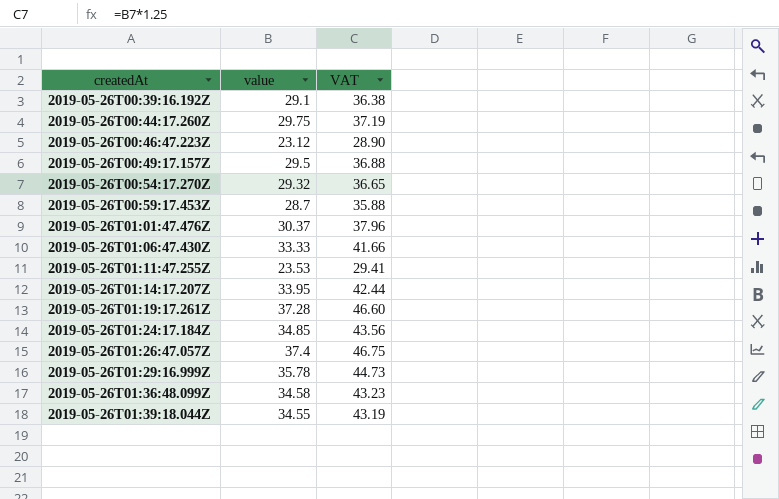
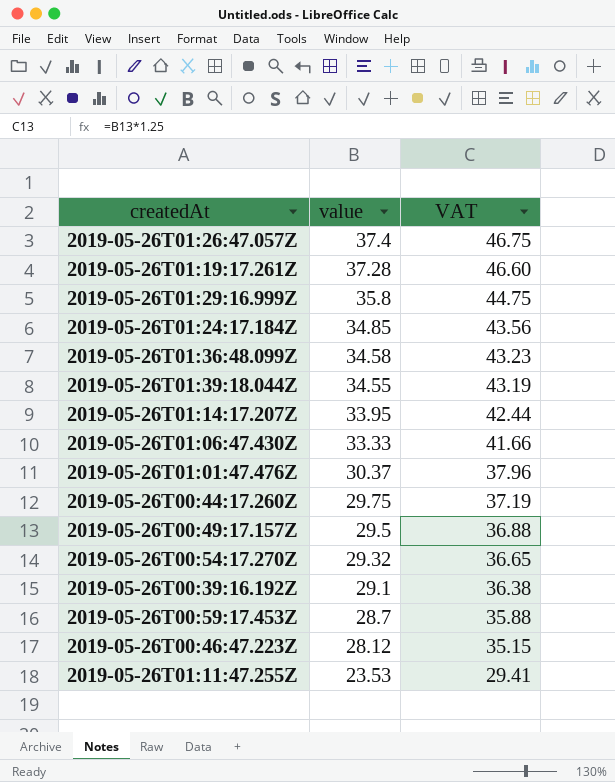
row order: createdAt ascending -> value descending
2019-05-26T01:29:16.999Z | value: 35.78 -> 35.8
2019-05-26T01:29:16.999Z | VAT: 44.73 -> 44.75
2019-05-26T00:46:47.223Z | value: 23.12 -> 28.12
2019-05-26T00:46:47.223Z | VAT: 28.90 -> 35.15

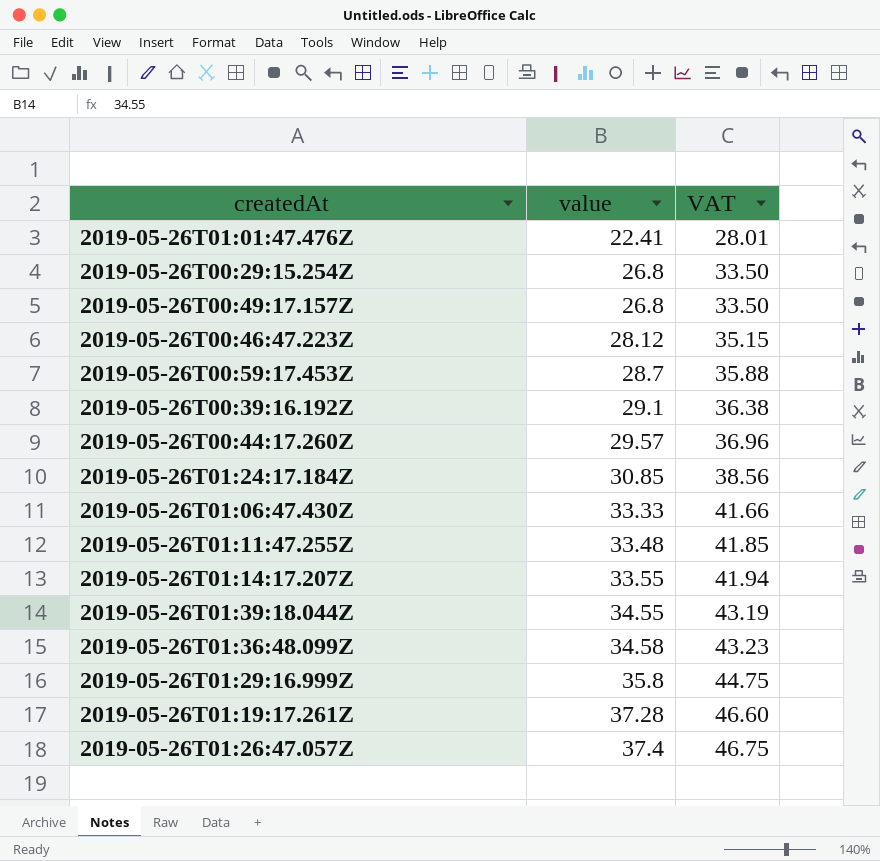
row order: value descending -> value ascending
row 2019-05-26T00:54:17.270Z: 29.32 | 36.65 -> none
2019-05-26T01:01:47.476Z | value: 30.37 -> 22.41
2019-05-26T01:01:47.476Z | VAT: 37.96 -> 28.01
row 2019-05-26T00:29:15.254Z: none -> 26.8 | 33.50
2019-05-26T00:49:17.157Z | value: 29.5 -> 26.8
2019-05-26T00:49:17.157Z | VAT: 36.88 -> 33.50
2019-05-26T00:44:17.260Z | value: 29.75 -> 29.57
2019-05-26T00:44:17.260Z | VAT: 37.19 -> 36.96
2019-05-26T01:24:17.184Z | value: 34.85 -> 30.85
2019-05-26T01:24:17.184Z | VAT: 43.56 -> 38.56
2019-05-26T01:11:47.255Z | value: 23.53 -> 33.48
2019-05-26T01:11:47.255Z | VAT: 29.41 -> 41.85
2019-05-26T01:14:17.207Z | value: 33.95 -> 33.55
2019-05-26T01:14:17.207Z | VAT: 42.44 -> 41.94

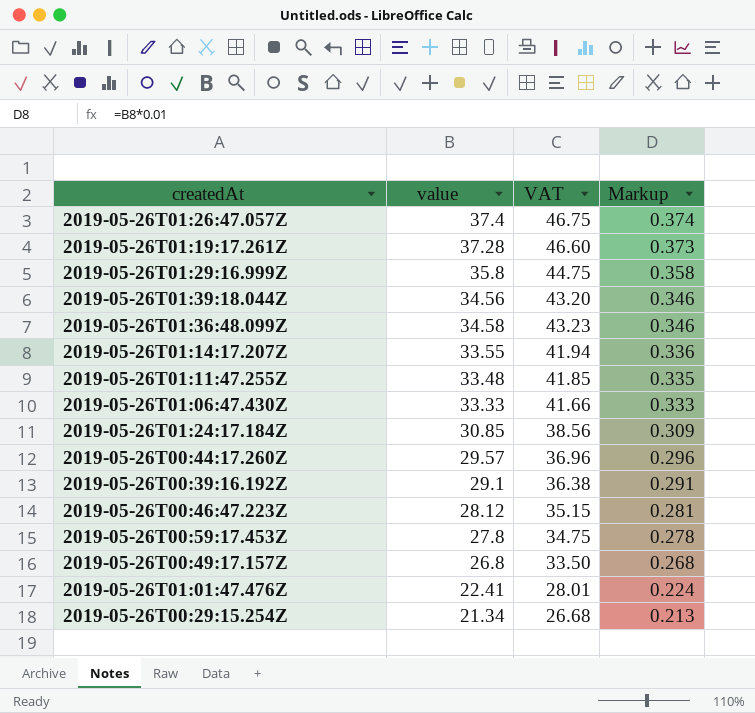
row order: value ascending -> Markup descending
column Markup | formula: none -> [value] * 0.01
2019-05-26T01:39:18.044Z | value: 34.55 -> 34.56
2019-05-26T01:39:18.044Z | VAT: 43.19 -> 43.20
2019-05-26T00:59:17.453Z | value: 28.7 -> 27.8
2019-05-26T00:59:17.453Z | VAT: 35.88 -> 34.75
2019-05-26T00:29:15.254Z | value: 26.8 -> 21.34
2019-05-26T00:29:15.254Z | VAT: 33.50 -> 26.68

